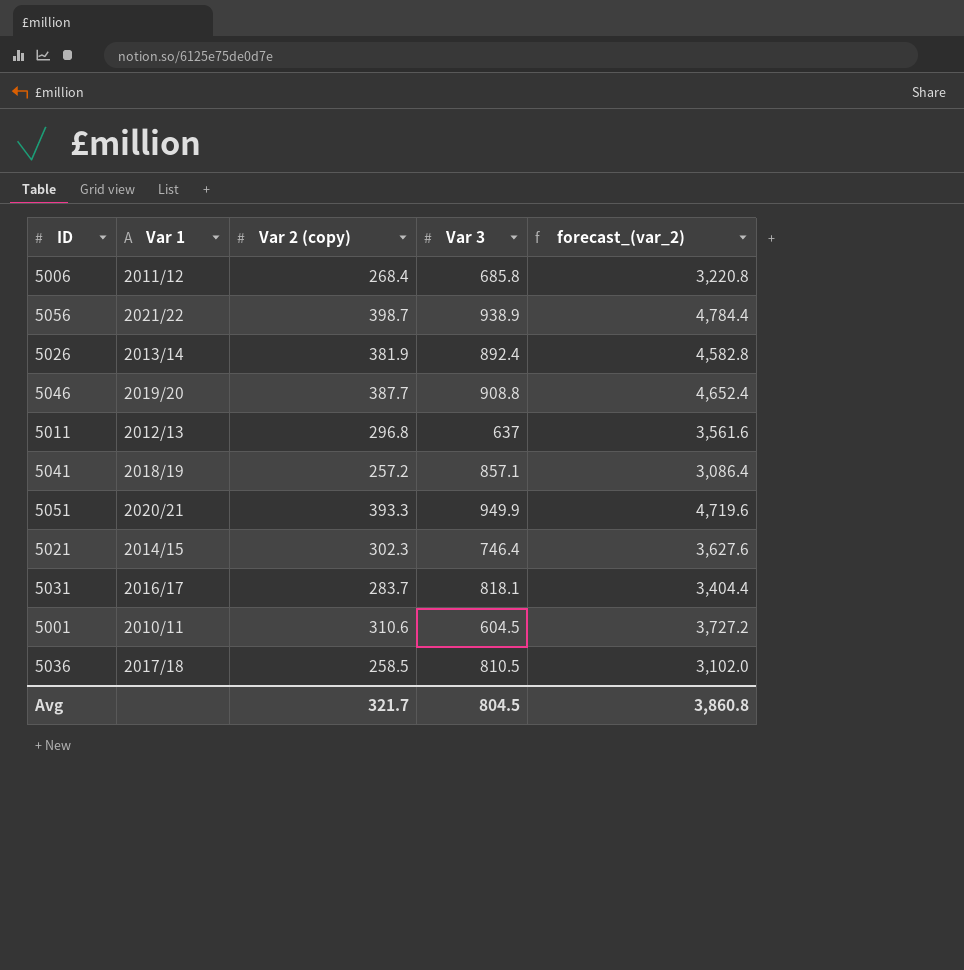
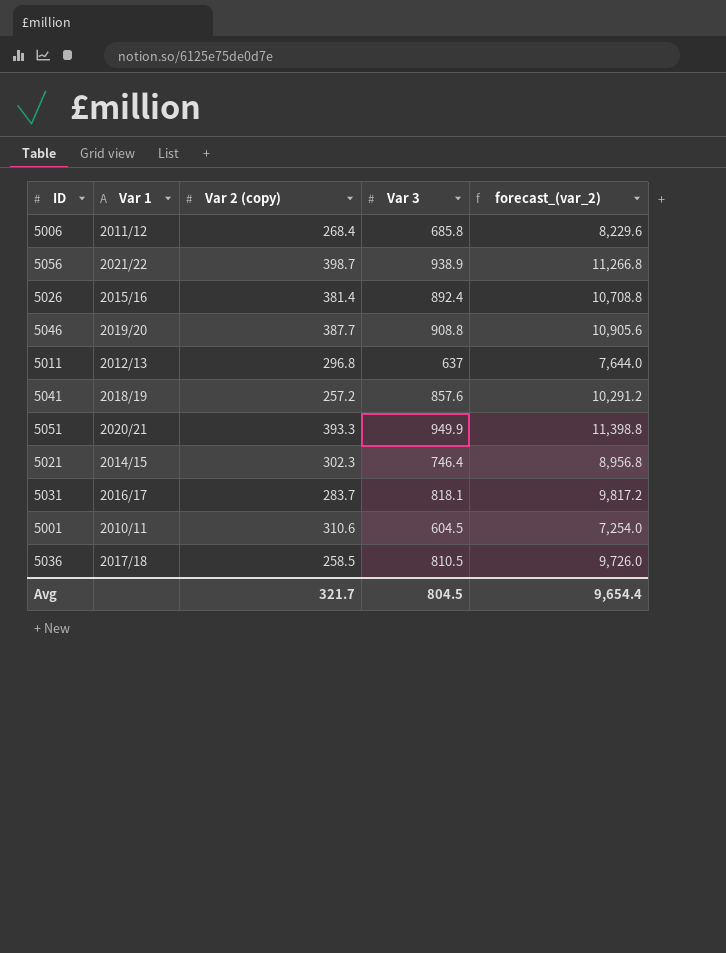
column forecast_(var_2) | formula: [Var 2 (copy)] * 12 -> [Var 3] * 12
5026 | Var 1: 2013/14 -> 2015/16
5026 | Var 2 (copy): 381.9 -> 381.4
5041 | Var 3: 857.1 -> 857.6
Avg | forecast_(var_2): 3,860.8 -> 9,654.4

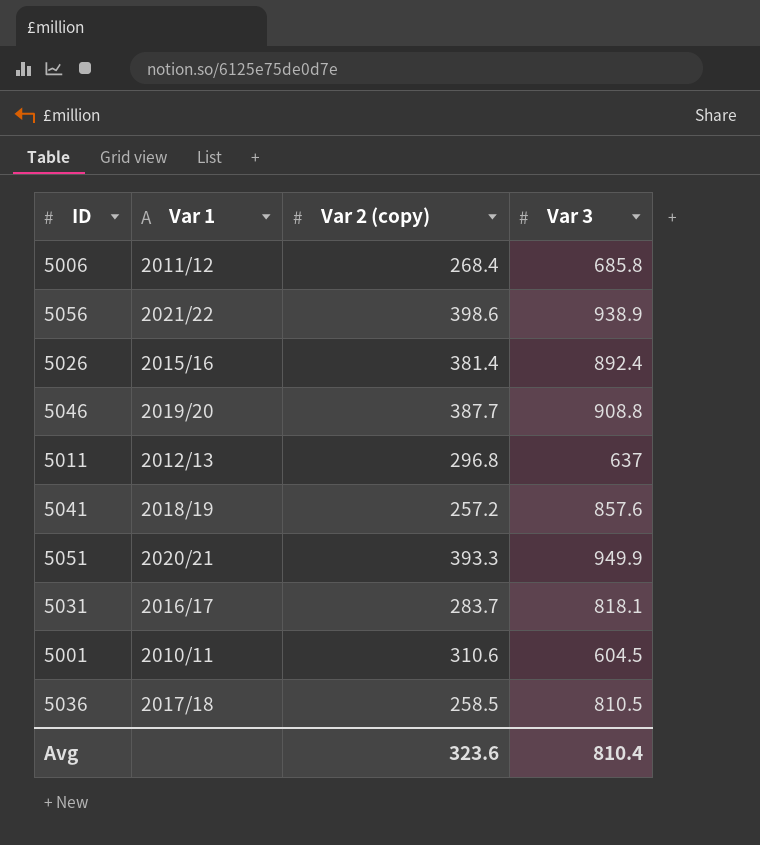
column forecast_(var_2) | formula: [Var 3] * 12 -> none
row 5021: 2014/15 | 302.3 | 746.4 | 8,956.8 -> none
5056 | Var 2 (copy): 398.7 -> 398.6
Avg | Var 2 (copy): 321.7 -> 323.6
Avg | Var 3: 804.5 -> 810.4

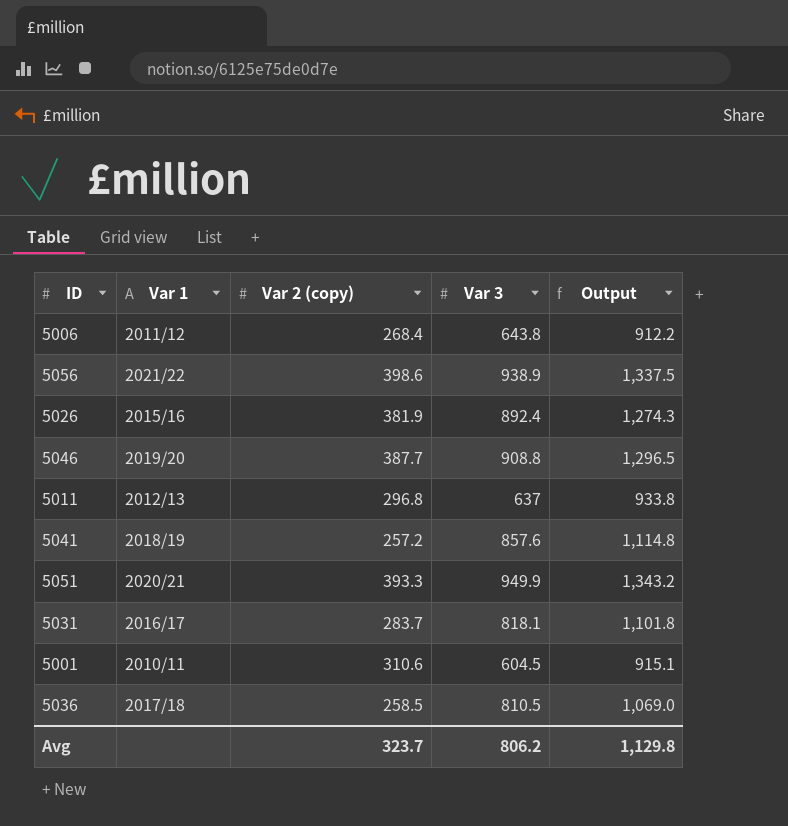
column Output | formula: none -> [Var 2 (copy)] + [Var 3]
5006 | Var 3: 685.8 -> 643.8
5026 | Var 2 (copy): 381.4 -> 381.9
Avg | Var 2 (copy): 323.6 -> 323.7
Avg | Var 3: 810.4 -> 806.2

